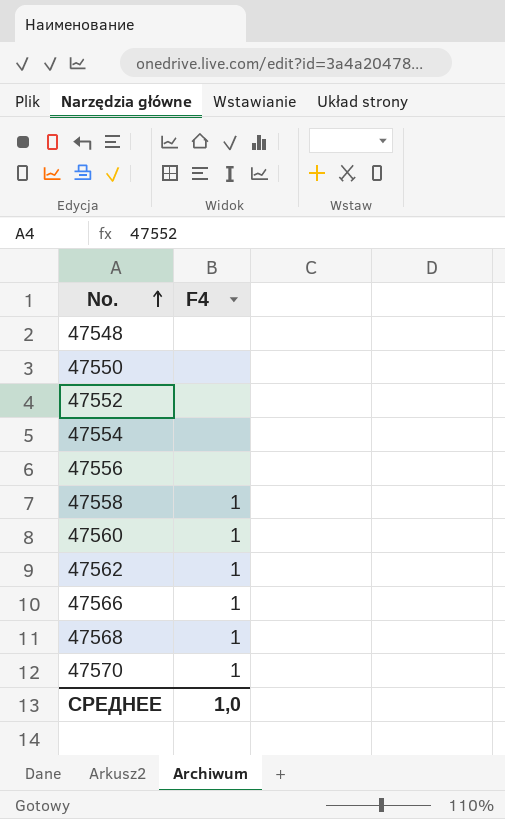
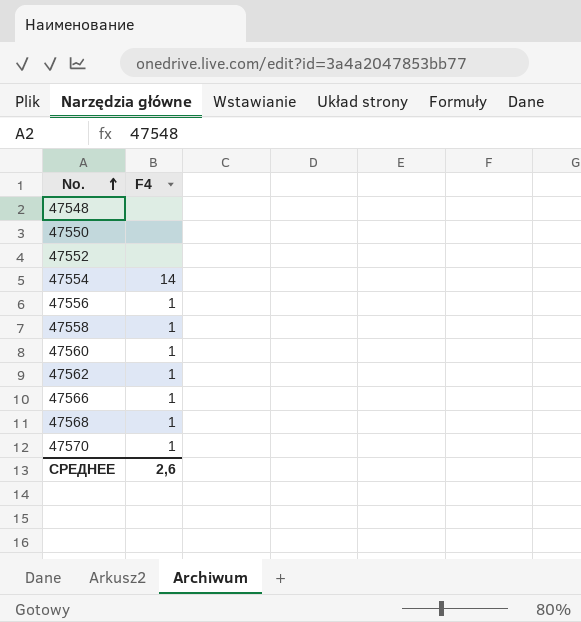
47554 | F4: none -> 14
47556 | F4: none -> 1
СРЕДНЕЕ | F4: 1,0 -> 2,6

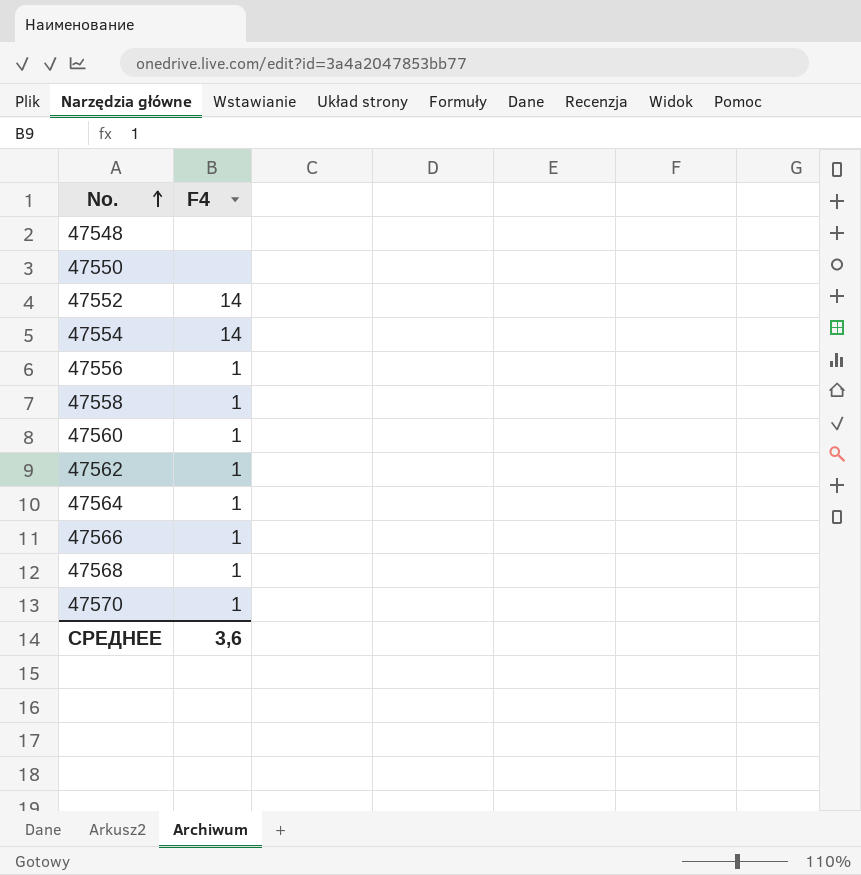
47552 | F4: none -> 14
row 47564: none -> 1
СРЕДНЕЕ | F4: 2,6 -> 3,6

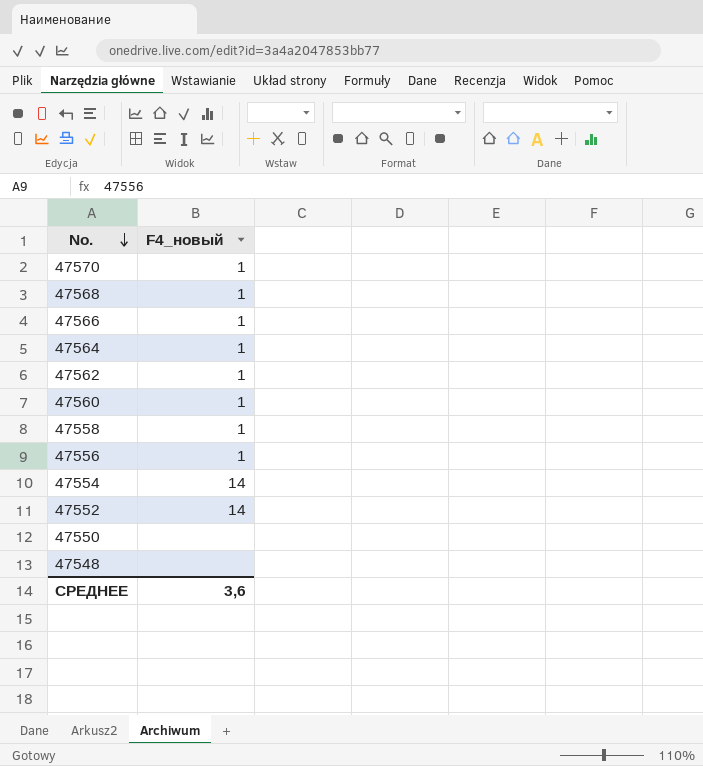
row order: No. ascending -> No. descending
column name: F4 -> F4_новый

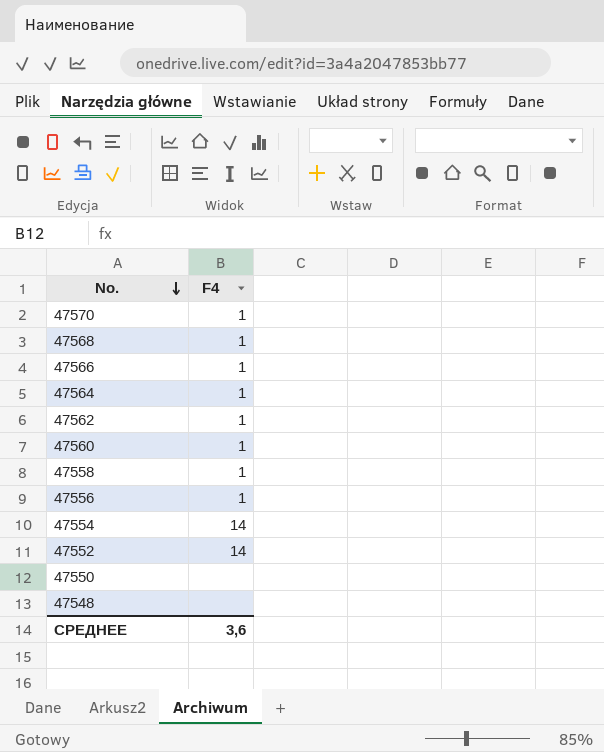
column name: F4_новый -> F4

